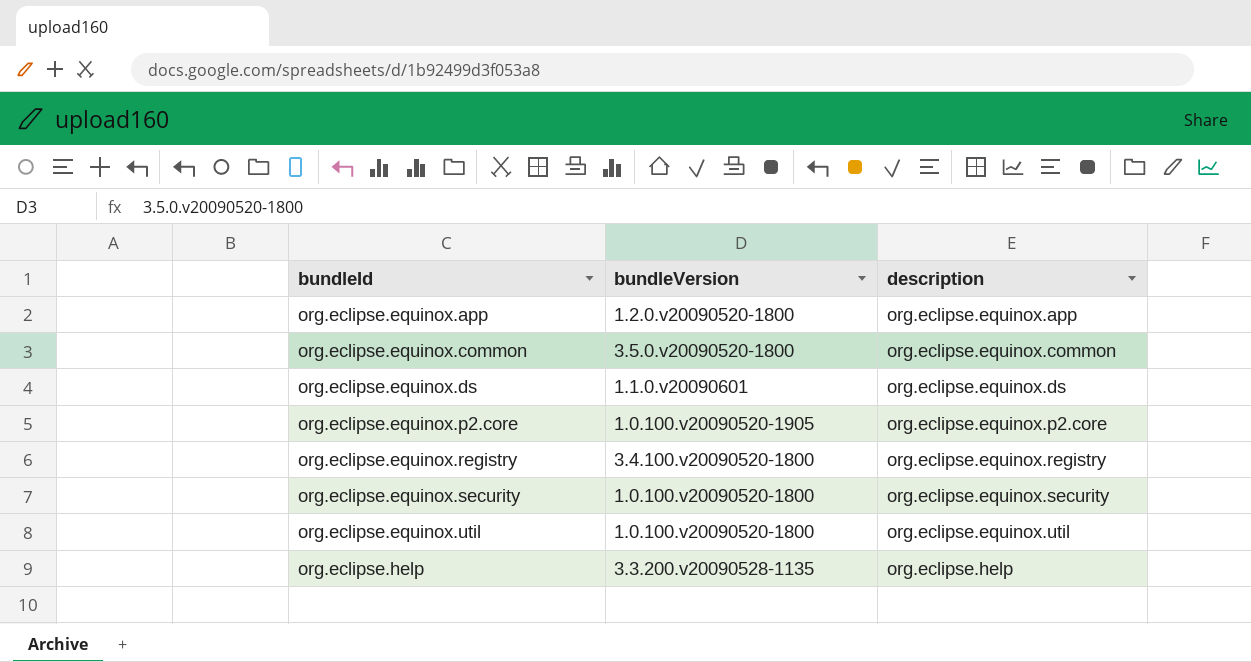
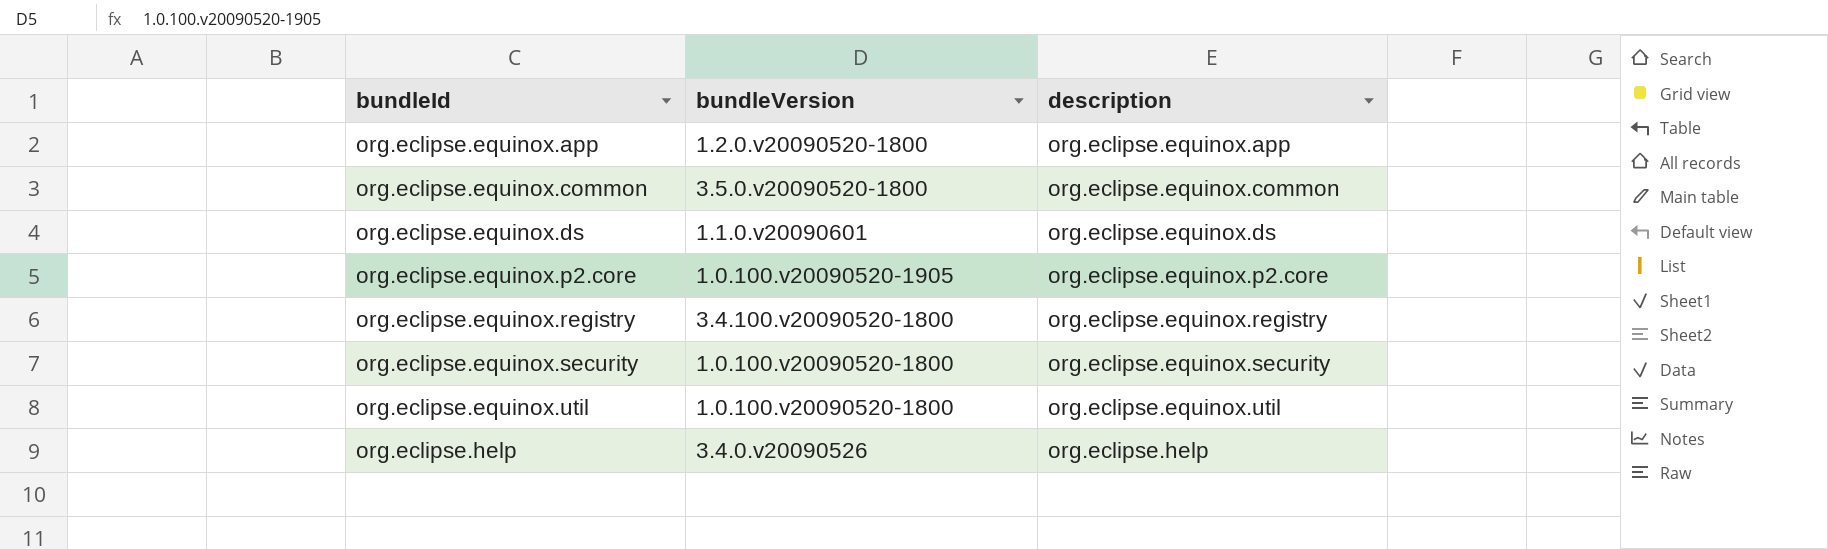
org.eclipse.help | bundleVersion: 3.3.200.v20090528-1135 -> 3.4.0.v20090526

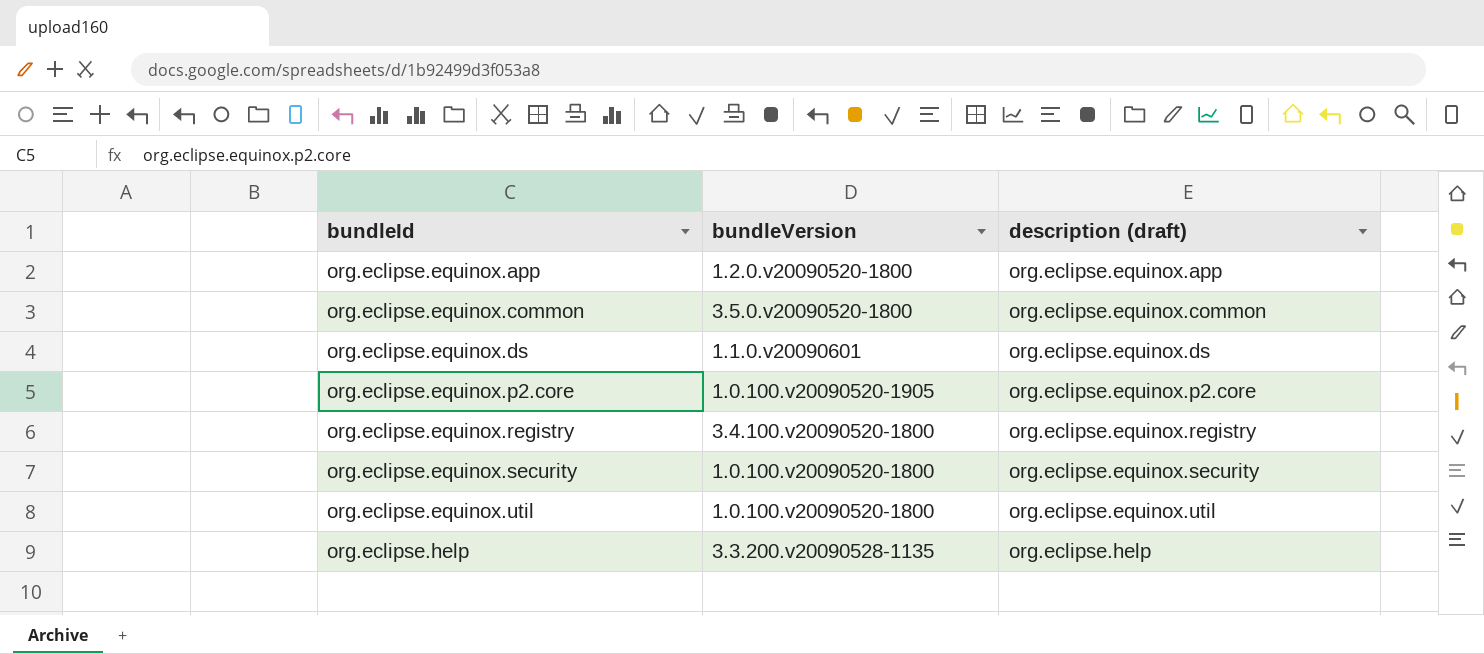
column name: description -> description (draft)
org.eclipse.help | bundleVersion: 3.4.0.v20090526 -> 3.3.200.v20090528-1135

